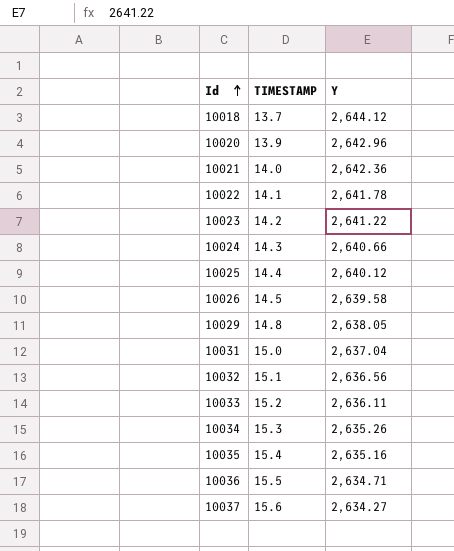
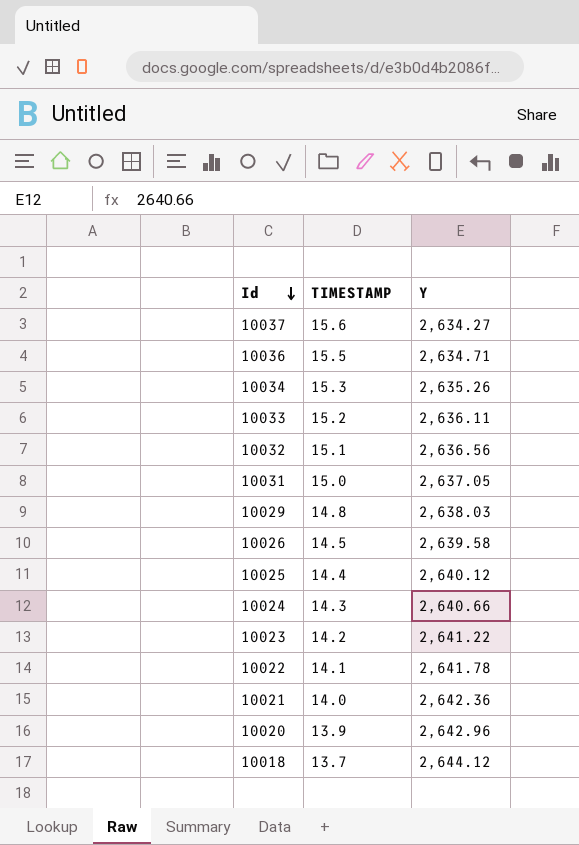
row order: Id ascending -> Id descending
row 10035: 15.4 | 2,635.16 -> none
10031 | Y: 2,637.04 -> 2,637.05
10029 | Y: 2,638.05 -> 2,638.03

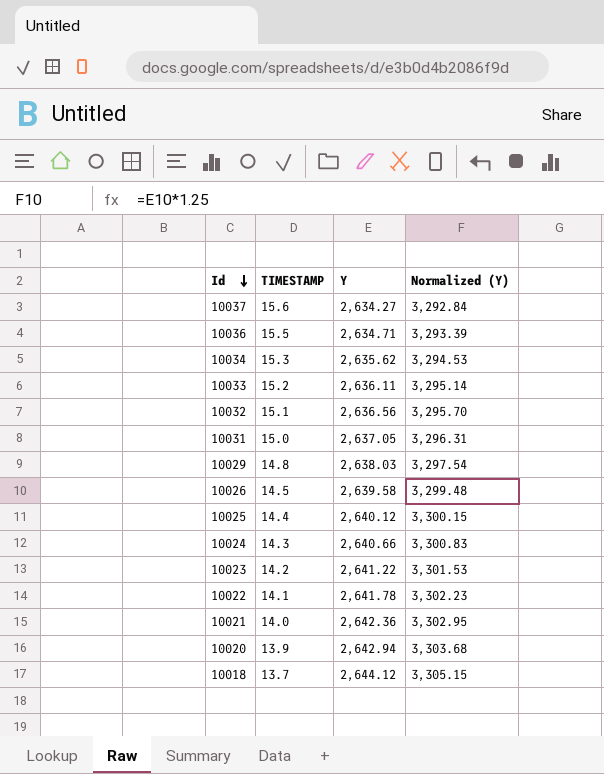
column Normalized (Y) | formula: none -> [Y] * 1.25
10034 | Y: 2,635.26 -> 2,635.62
10020 | Y: 2,642.96 -> 2,642.94

